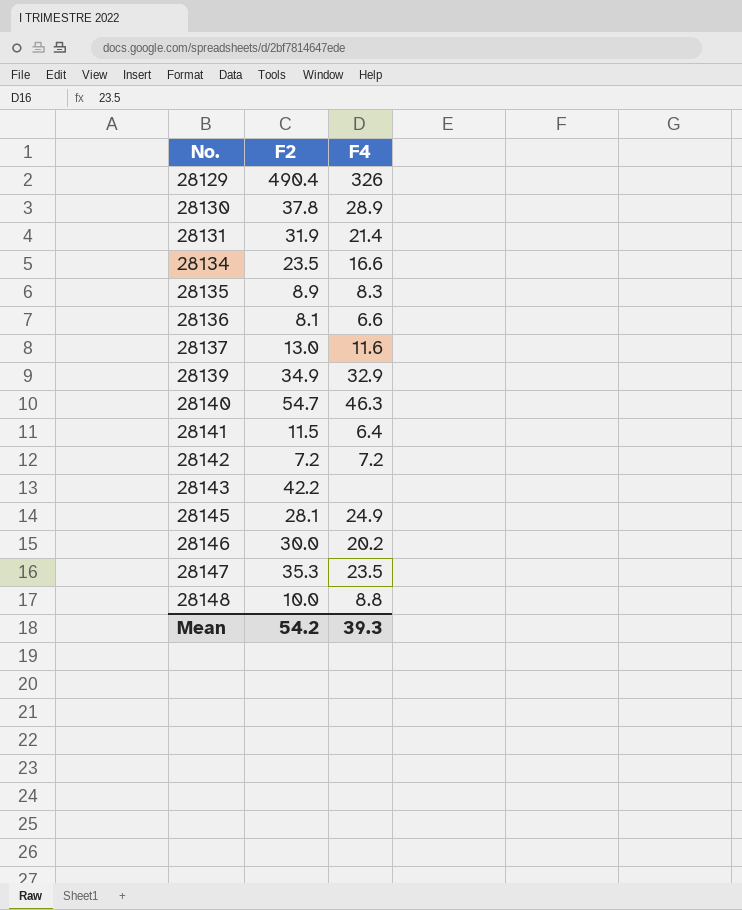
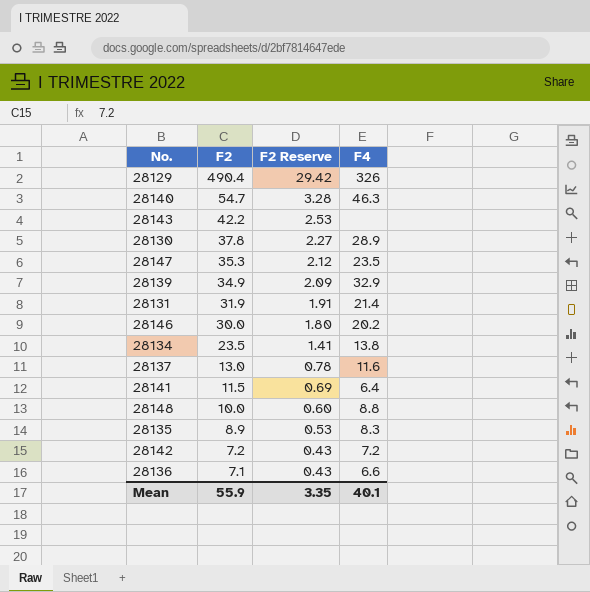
row order: No. ascending -> F2 descending
column F2 Reserve | formula: none -> [F2] * 0.06
row 28145: 28.1 | 24.9 -> none
28134 | F4: 16.6 -> 13.8
28136 | F2: 8.1 -> 7.1
Mean | F2: 54.2 -> 55.9
Mean | F4: 39.3 -> 40.1

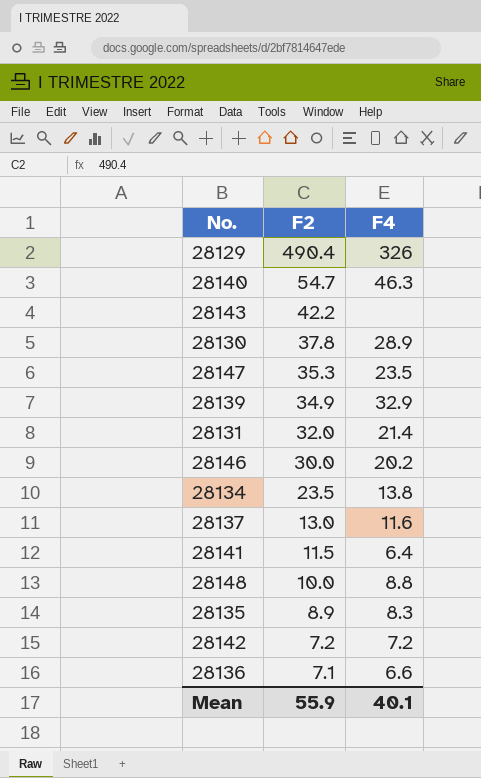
column F2 Reserve | formula: [F2] * 0.06 -> none
28131 | F2: 31.9 -> 32.0

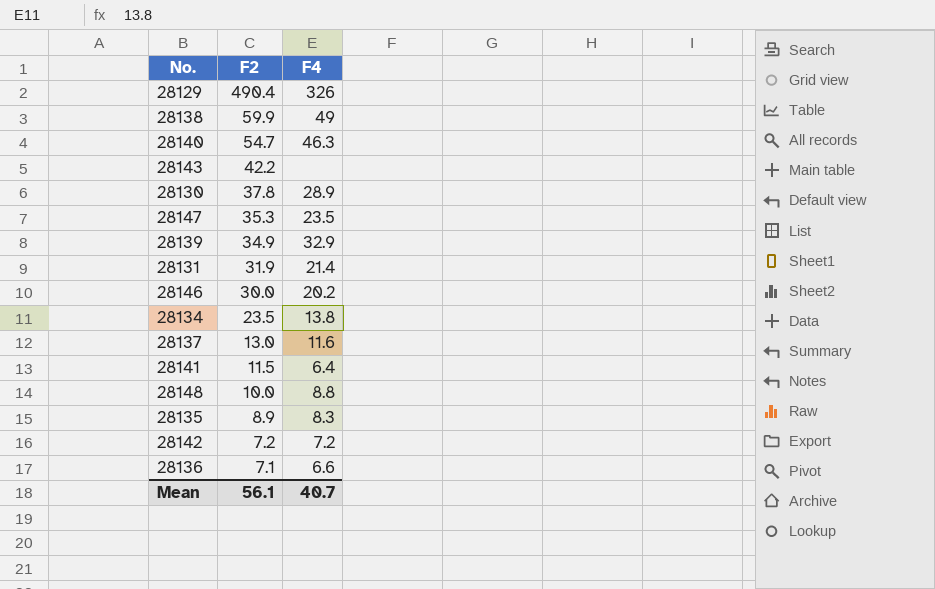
row 28138: none -> 59.9 | 49
28131 | F2: 32.0 -> 31.9
Mean | F2: 55.9 -> 56.1
Mean | F4: 40.1 -> 40.7

